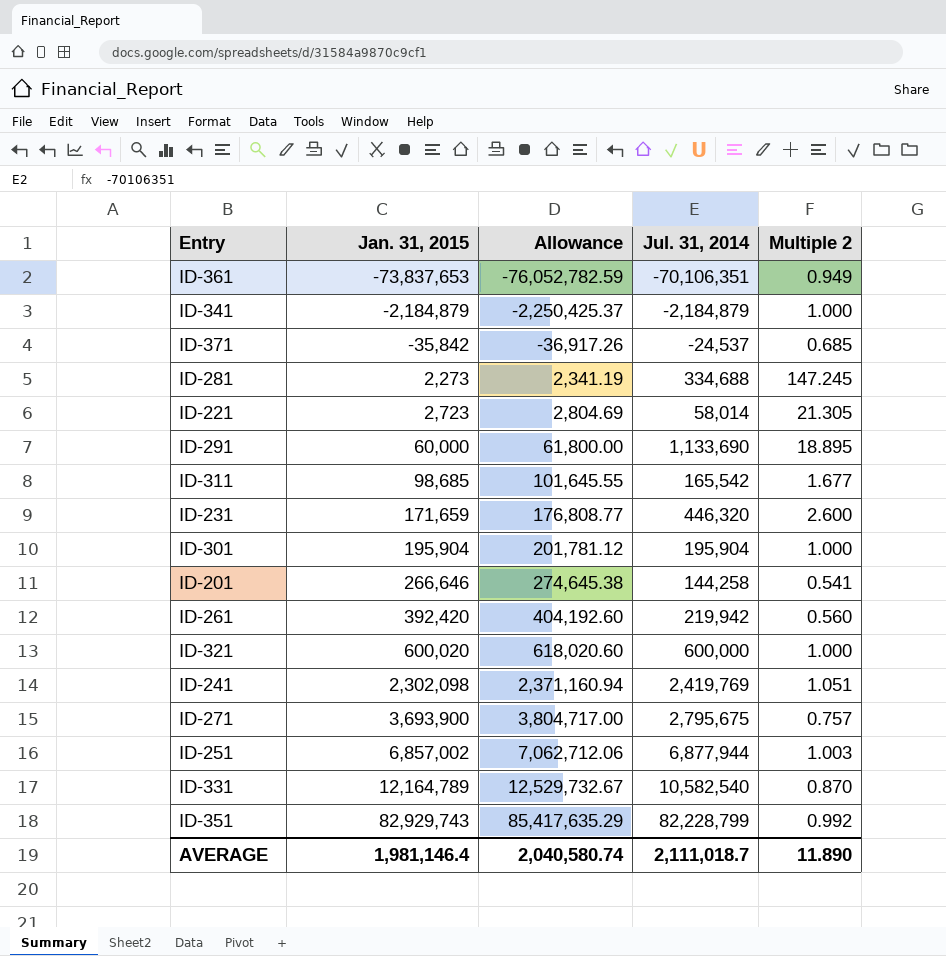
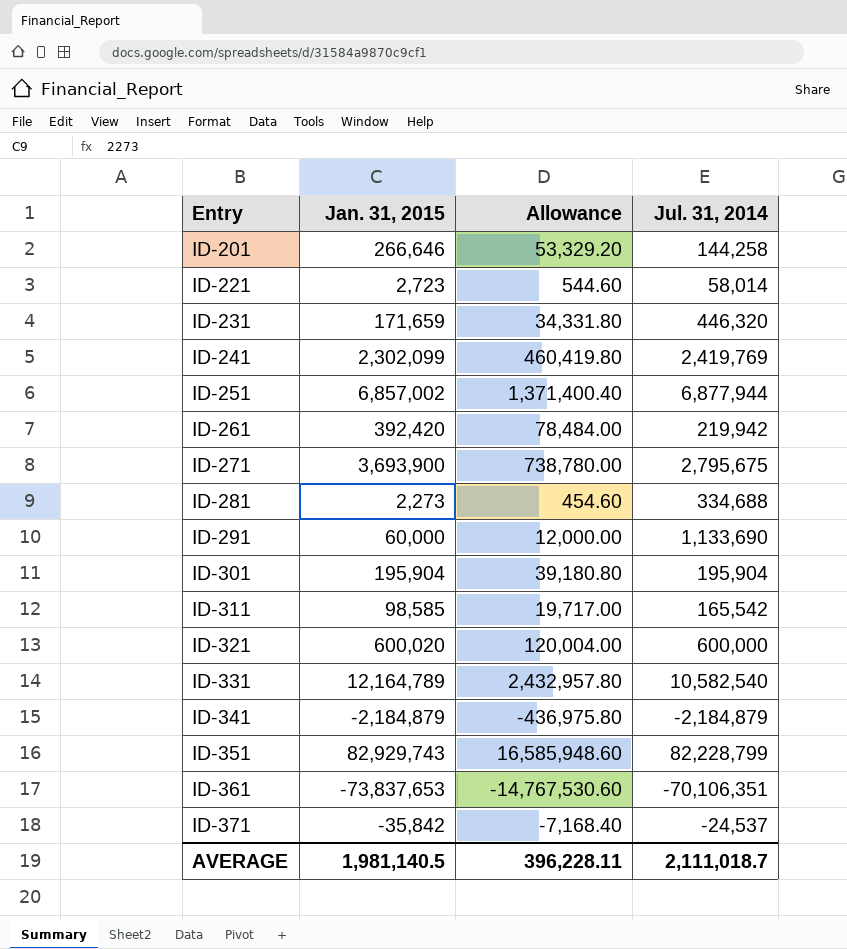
row order: Jan. 31, 2015 ascending -> Entry ascending
column Multiple 2 | formula: [Jul. 31, 2014] / [Jan. 31, 2015] -> none
column Allowance | formula: [Jan. 31, 2015] * 1.03 -> [Jan. 31, 2015] * 0.2
ID-241 | Jan. 31, 2015: 2,302,098 -> 2,302,099
ID-311 | Jan. 31, 2015: 98,685 -> 98,585
AVERAGE | Jan. 31, 2015: 1,981,146.4 -> 1,981,140.5
AVERAGE | Allowance: 2,040,580.74 -> 396,228.11

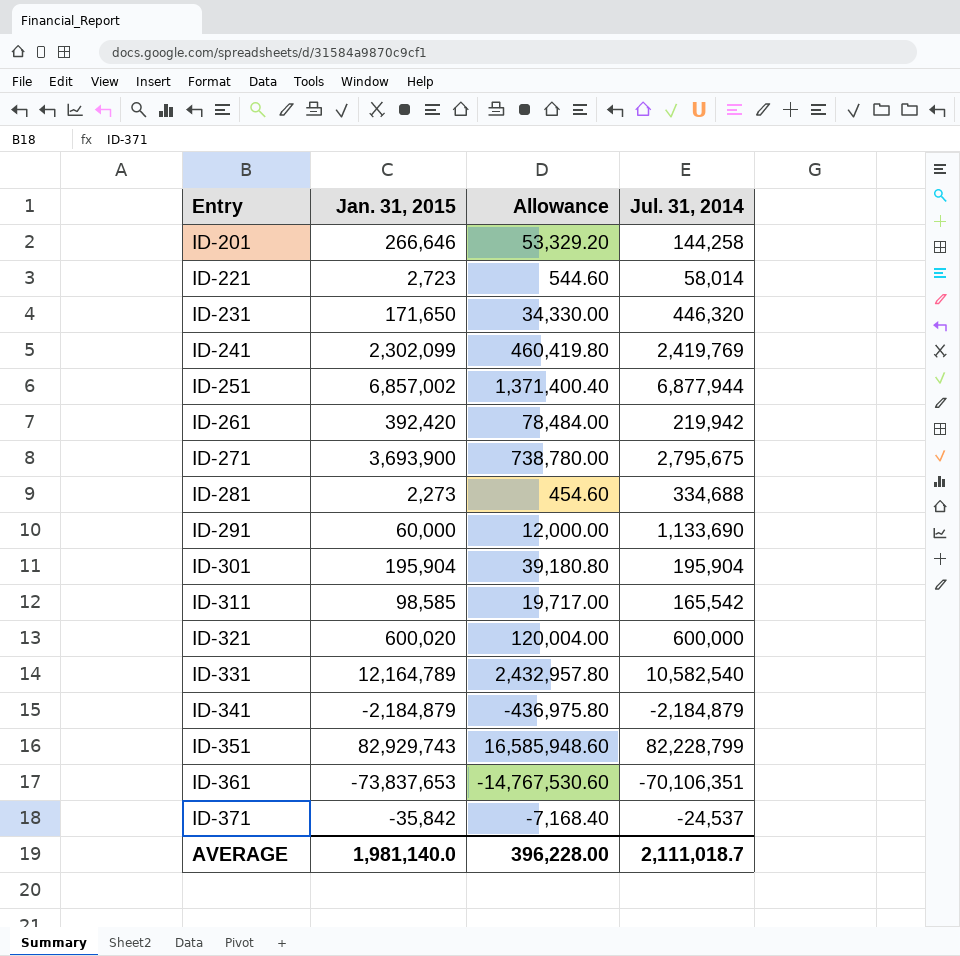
ID-231 | Jan. 31, 2015: 171,659 -> 171,650
ID-231 | Allowance: 34,331.80 -> 34,330.00
AVERAGE | Jan. 31, 2015: 1,981,140.5 -> 1,981,140.0
AVERAGE | Allowance: 396,228.11 -> 396,228.00

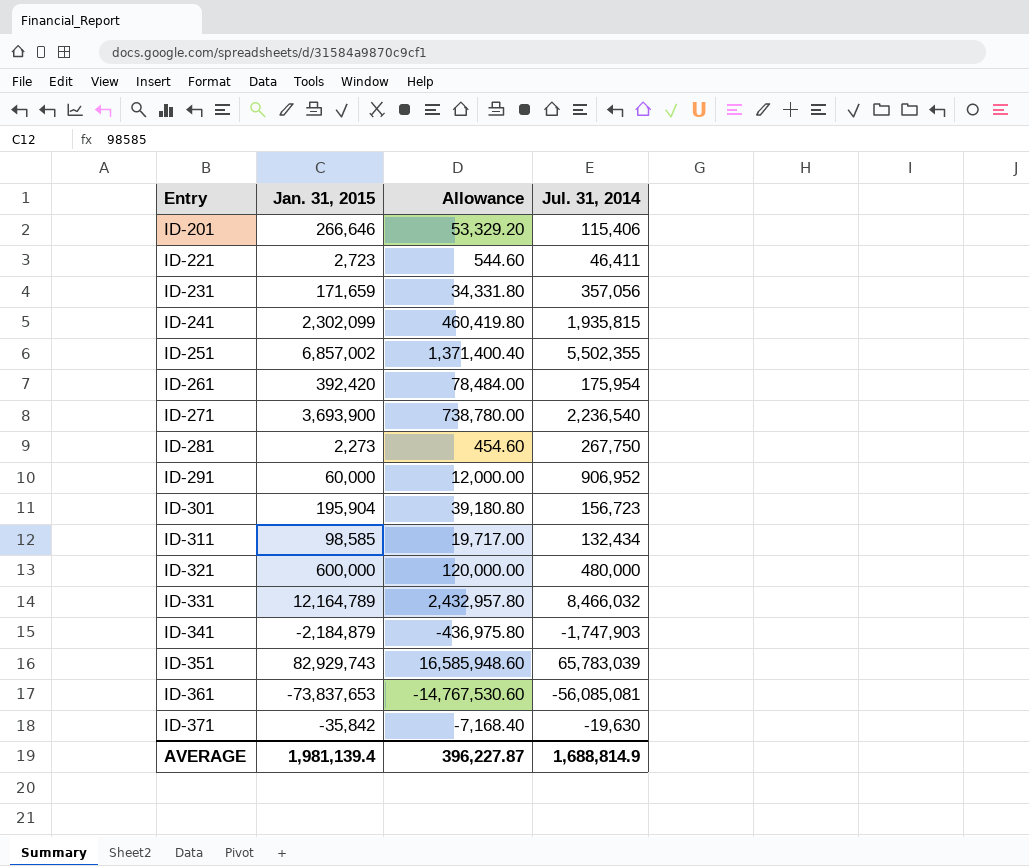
ID-201 | Jul. 31, 2014: 144,258 -> 115,406
ID-221 | Jul. 31, 2014: 58,014 -> 46,411
ID-231 | Jan. 31, 2015: 171,650 -> 171,659
ID-231 | Allowance: 34,330.00 -> 34,331.80
ID-231 | Jul. 31, 2014: 446,320 -> 357,056
ID-241 | Jul. 31, 2014: 2,419,769 -> 1,935,815
ID-251 | Jul. 31, 2014: 6,877,944 -> 5,502,355
ID-261 | Jul. 31, 2014: 219,942 -> 175,954
ID-271 | Jul. 31, 2014: 2,795,675 -> 2,236,540
ID-281 | Jul. 31, 2014: 334,688 -> 267,750
ID-291 | Jul. 31, 2014: 1,133,690 -> 906,952
ID-301 | Jul. 31, 2014: 195,904 -> 156,723
ID-311 | Jul. 31, 2014: 165,542 -> 132,434
ID-321 | Jan. 31, 2015: 600,020 -> 600,000
ID-321 | Allowance: 120,004.00 -> 120,000.00
ID-321 | Jul. 31, 2014: 600,000 -> 480,000
ID-331 | Jul. 31, 2014: 10,582,540 -> 8,466,032
ID-341 | Jul. 31, 2014: -2,184,879 -> -1,747,903
ID-351 | Jul. 31, 2014: 82,228,799 -> 65,783,039
ID-361 | Jul. 31, 2014: -70,106,351 -> -56,085,081
ID-371 | Jul. 31, 2014: -24,537 -> -19,630
AVERAGE | Jan. 31, 2015: 1,981,140.0 -> 1,981,139.4
AVERAGE | Allowance: 396,228.00 -> 396,227.87
AVERAGE | Jul. 31, 2014: 2,111,018.7 -> 1,688,814.9

